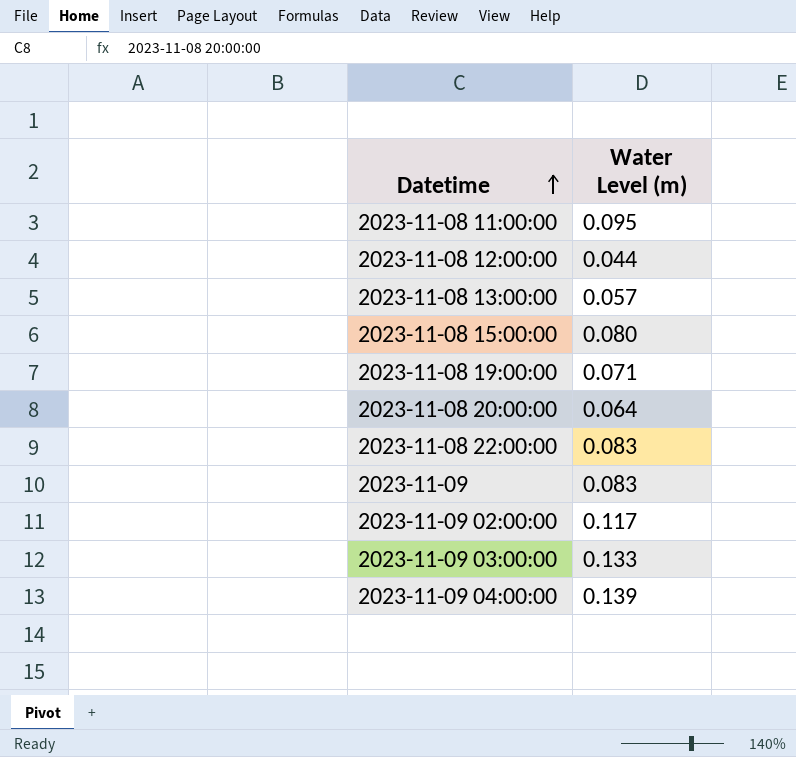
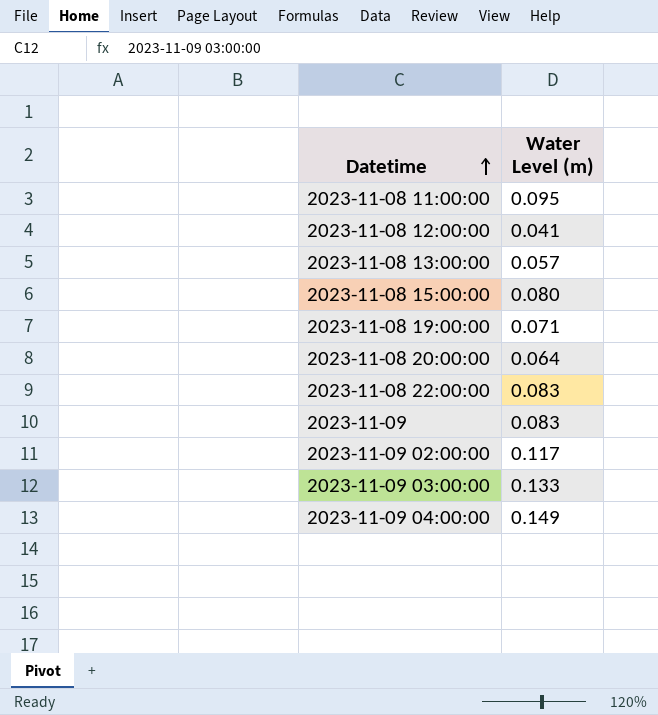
2023-11-08 12:00:00 | Water Level (m): 0.044 -> 0.041
2023-11-09 04:00:00 | Water Level (m): 0.139 -> 0.149

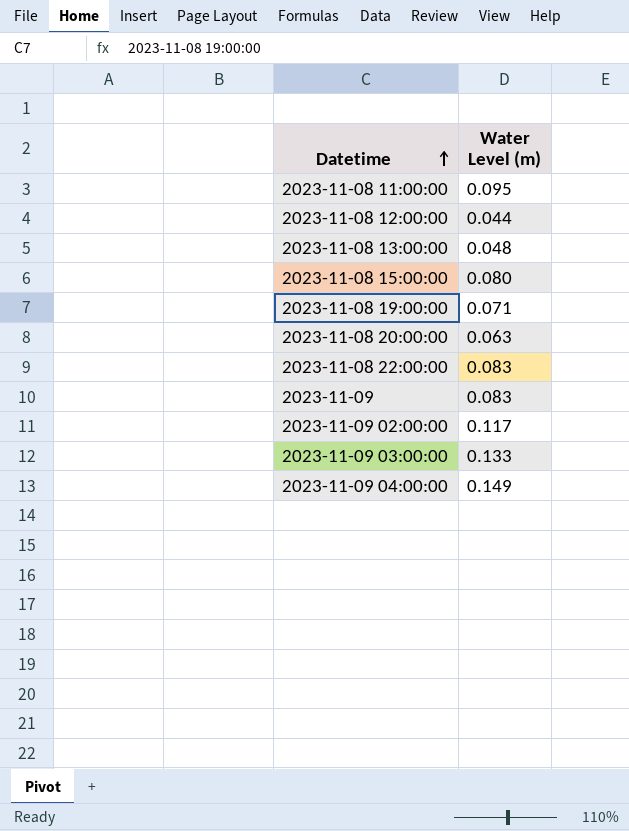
2023-11-08 12:00:00 | Water Level (m): 0.041 -> 0.044
2023-11-08 13:00:00 | Water Level (m): 0.057 -> 0.048
2023-11-08 20:00:00 | Water Level (m): 0.064 -> 0.063

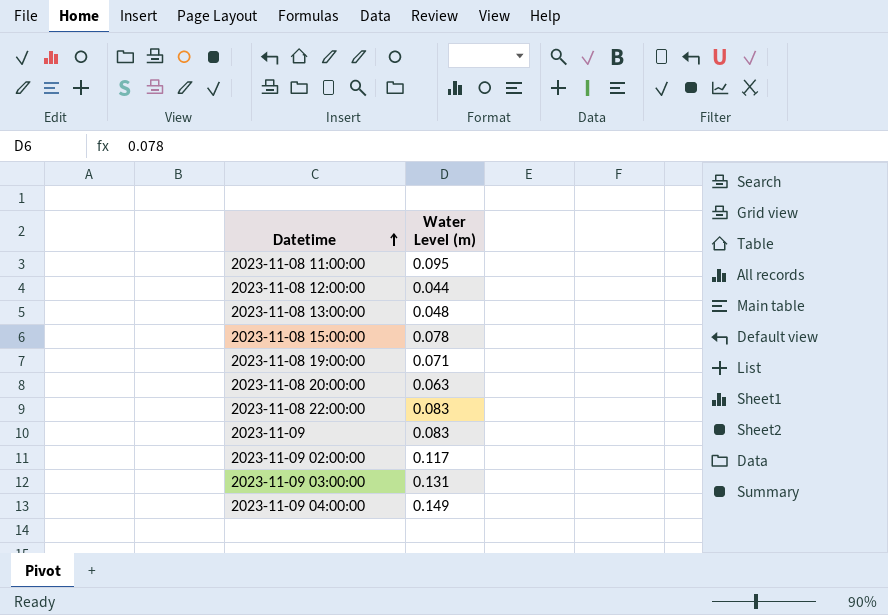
2023-11-08 15:00:00 | Water Level (m): 0.080 -> 0.078
2023-11-09 03:00:00 | Water Level (m): 0.133 -> 0.131

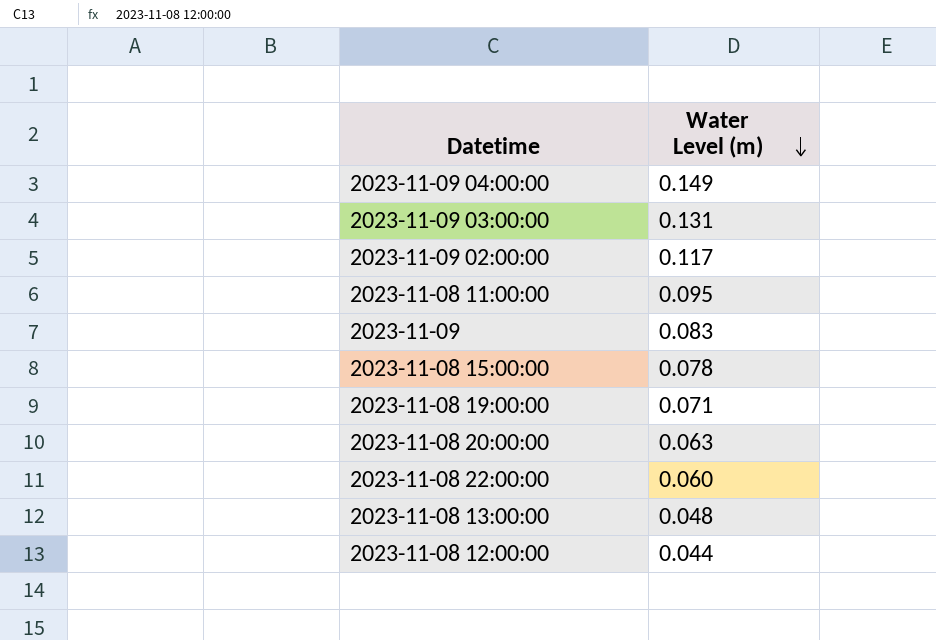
row order: Datetime ascending -> Water Level (m) descending
2023-11-08 22:00:00 | Water Level (m): 0.083 -> 0.060

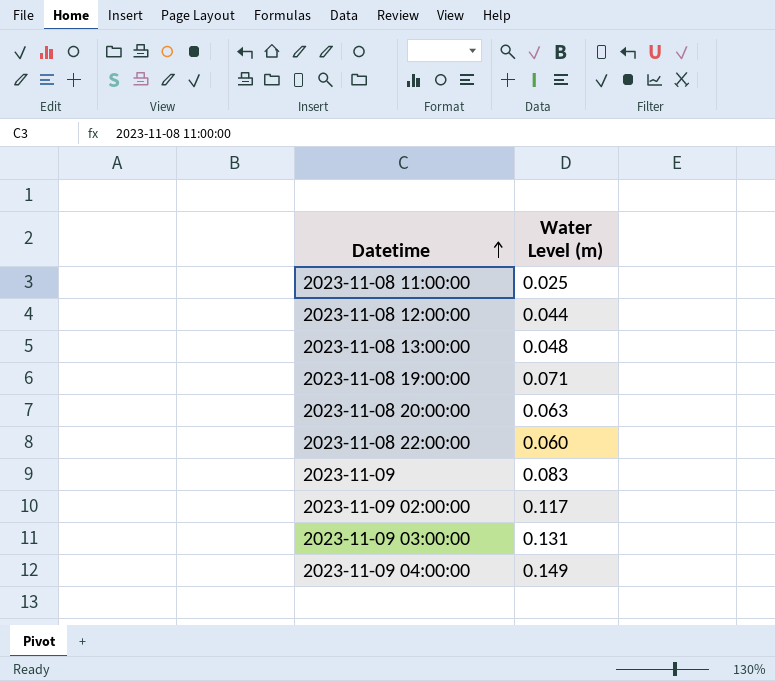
row order: Water Level (m) descending -> Datetime ascending
row 2023-11-08 15:00:00: 0.078 -> none
2023-11-08 11:00:00 | Water Level (m): 0.095 -> 0.025

